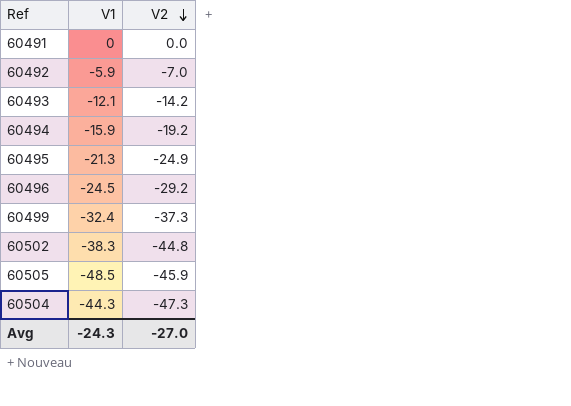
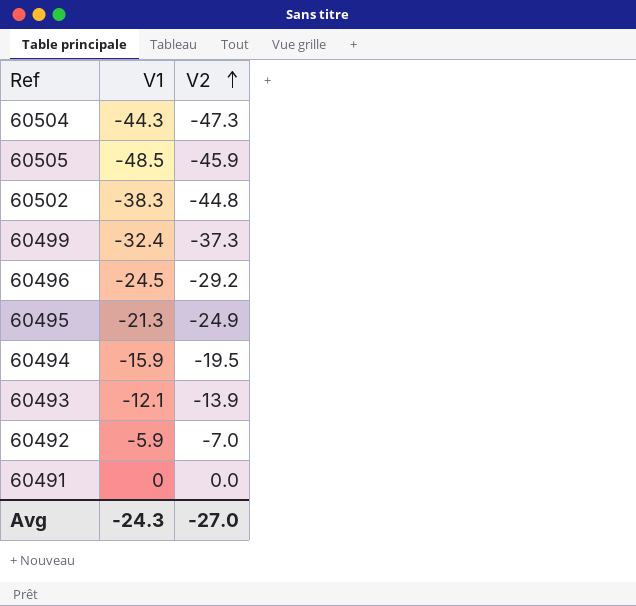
row order: V2 descending -> V2 ascending
60494 | V2: -19.2 -> -19.5
60493 | V2: -14.2 -> -13.9

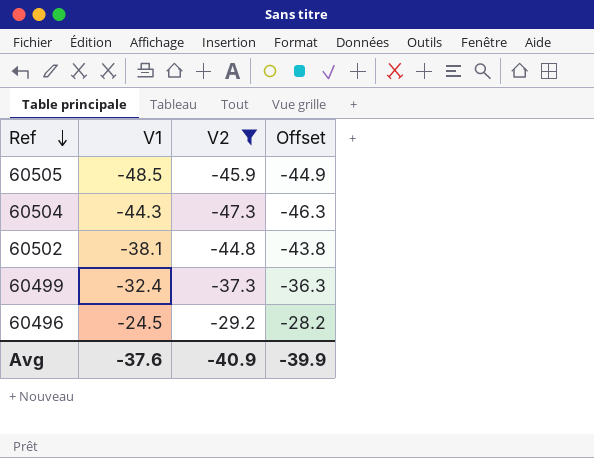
filter: none -> V2 <= -29.2
row order: V2 ascending -> Ref descending
column Offset | formula: none -> [V2] + 1
60502 | V1: -38.3 -> -38.1
Avg | V1: -24.3 -> -37.6
Avg | V2: -27.0 -> -40.9

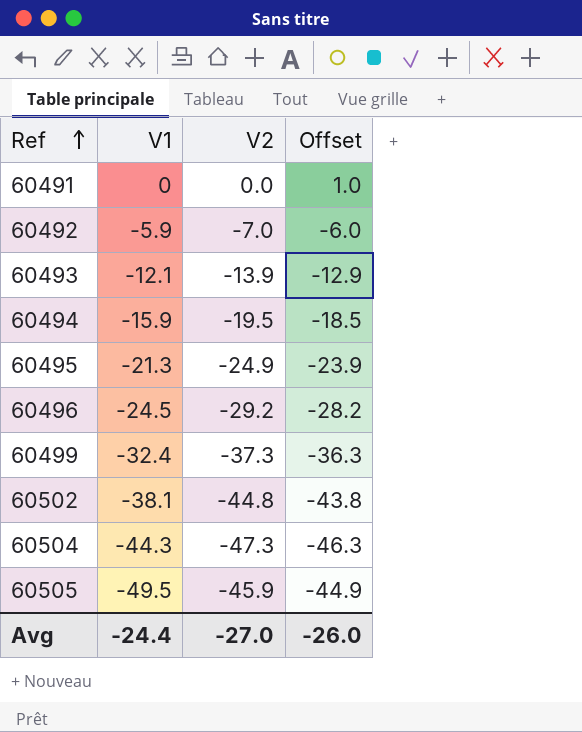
filter: V2 <= -29.2 -> none
row order: Ref descending -> Ref ascending
60505 | V1: -48.5 -> -49.5
Avg | V1: -37.6 -> -24.4
Avg | V2: -40.9 -> -27.0
Avg | Offset: -39.9 -> -26.0

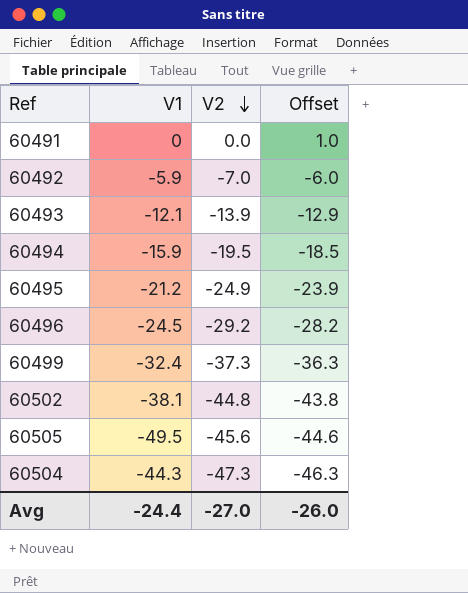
row order: Ref ascending -> V2 descending
60495 | V1: -21.3 -> -21.2
60505 | V2: -45.9 -> -45.6
60505 | Offset: -44.9 -> -44.6

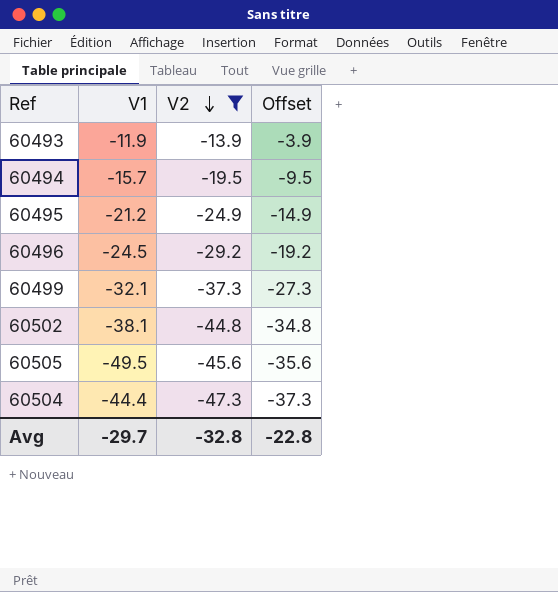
filter: none -> V2 <= -13.9
column Offset | formula: [V2] + 1 -> [V2] + 10
60493 | V1: -12.1 -> -11.9
60494 | V1: -15.9 -> -15.7
60499 | V1: -32.4 -> -32.1
60504 | V1: -44.3 -> -44.4
Avg | V1: -24.4 -> -29.7
Avg | V2: -27.0 -> -32.8
Avg | Offset: -26.0 -> -22.8

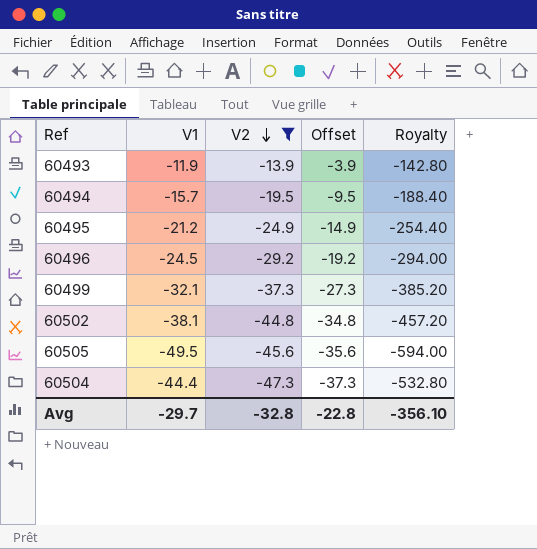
column Royalty | formula: none -> [V1] * 12

